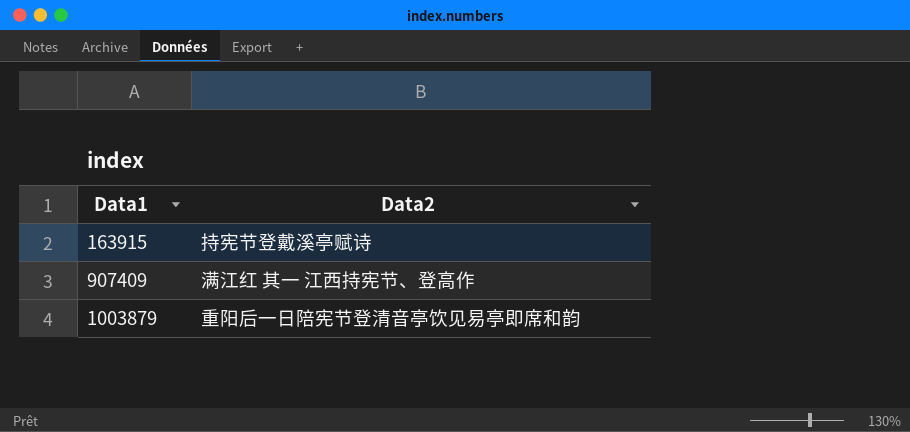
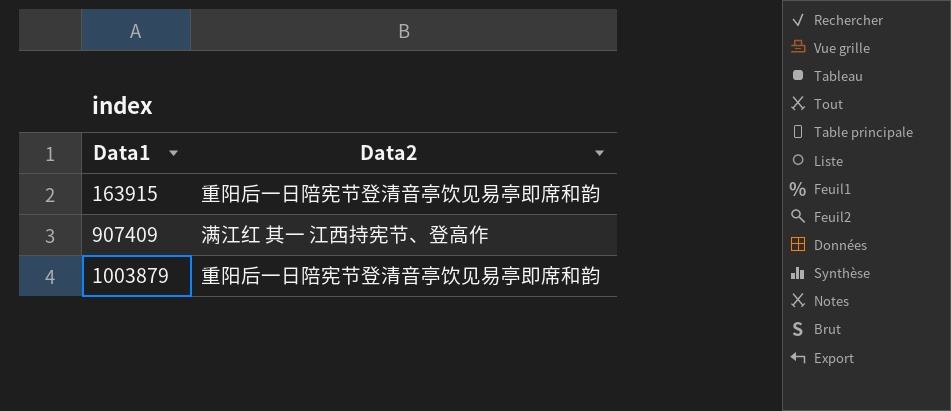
163915 | Data2: 持宪节登戴溪亭赋诗 -> 重阳后一日陪宪节登清音亭饮见易亭即席和韵

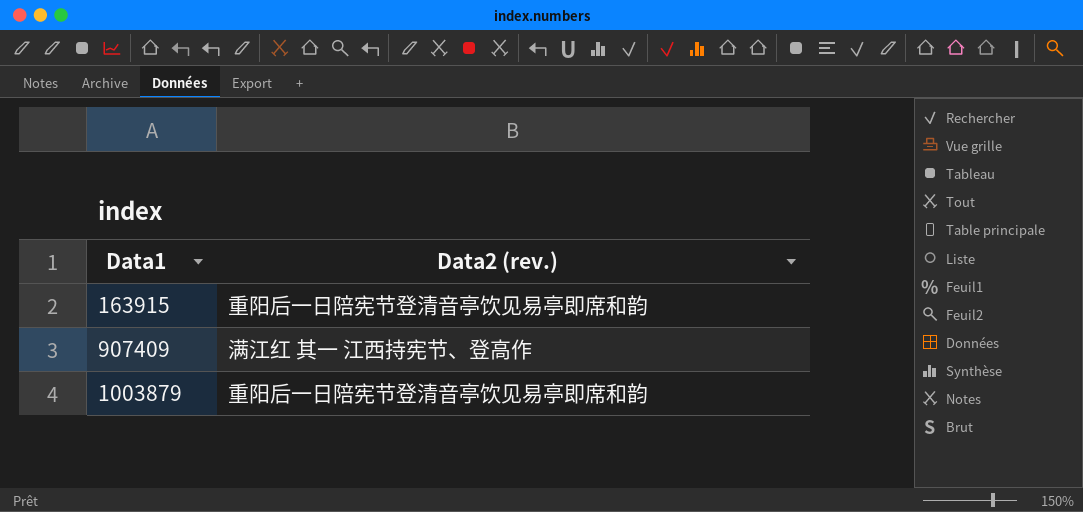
column name: Data2 -> Data2 (rev.)

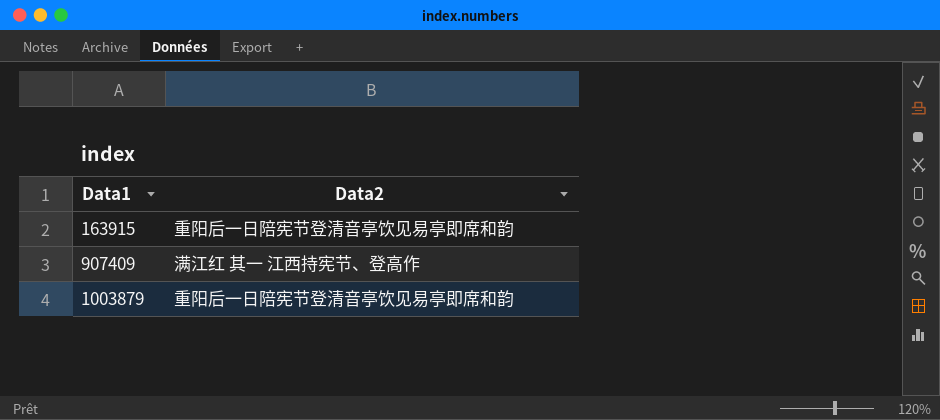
column name: Data2 (rev.) -> Data2

